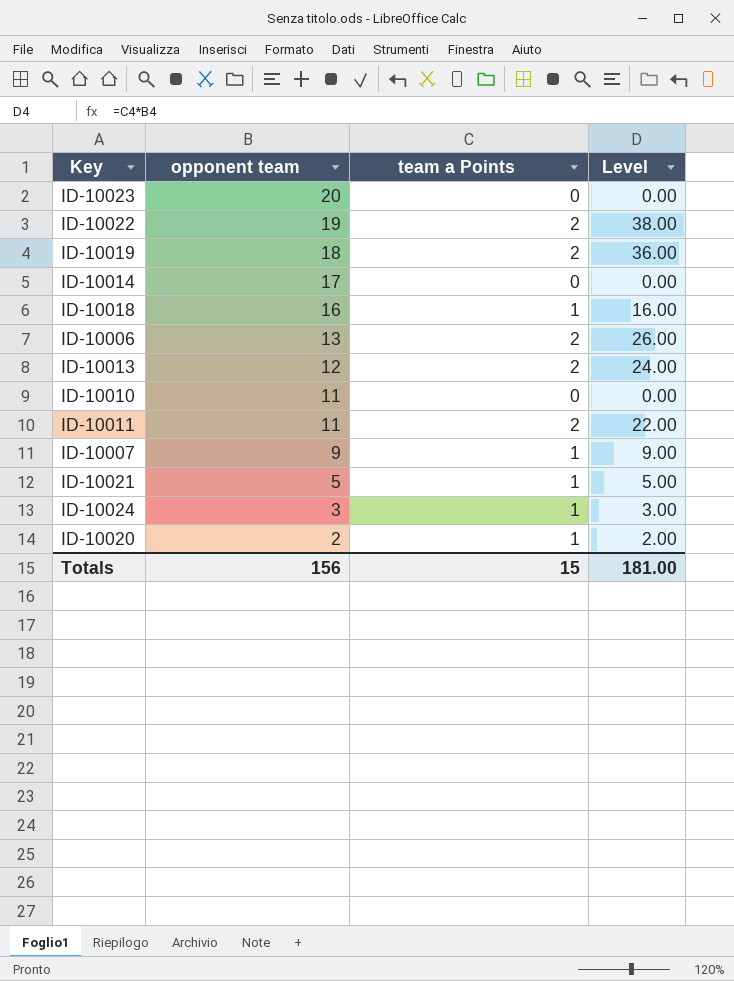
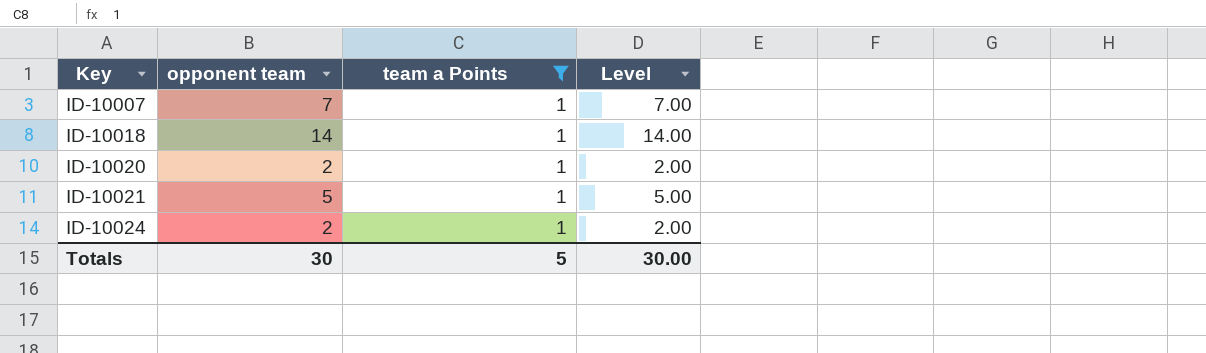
filter: none -> team a Points = 1
row order: opponent team descending -> Key ascending
ID-10007 | opponent team: 9 -> 7
ID-10007 | Level: 9.00 -> 7.00
ID-10018 | opponent team: 16 -> 14
ID-10018 | Level: 16.00 -> 14.00
ID-10024 | opponent team: 3 -> 2
ID-10024 | Level: 3.00 -> 2.00
Totals | opponent team: 156 -> 30
Totals | team a Points: 15 -> 5
Totals | Level: 181.00 -> 30.00

